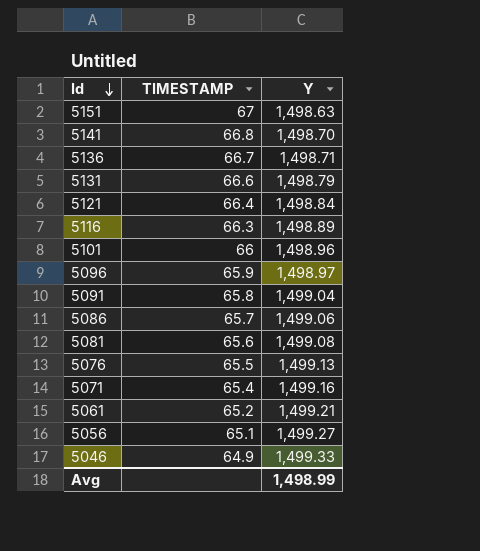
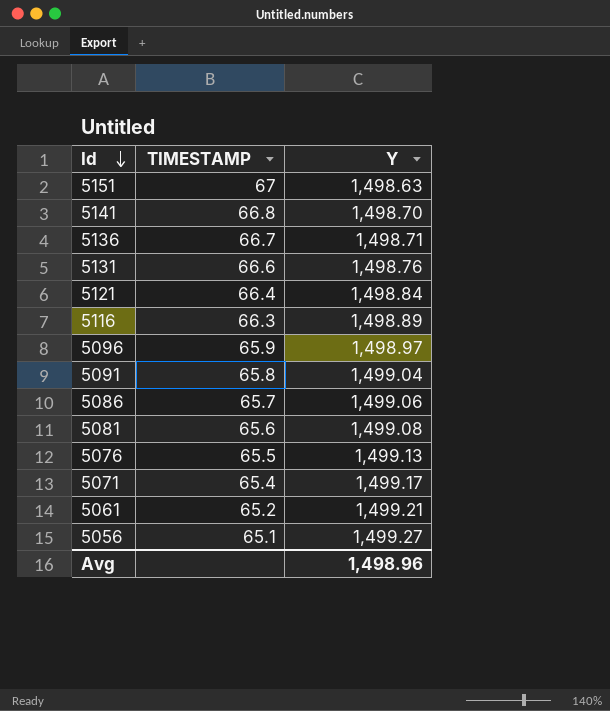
row 5101: 66 | 1,498.96 -> none
row 5046: 64.9 | 1,499.33 -> none
5131 | Y: 1,498.79 -> 1,498.76
5071 | Y: 1,499.16 -> 1,499.17
Avg | Y: 1,498.99 -> 1,498.96

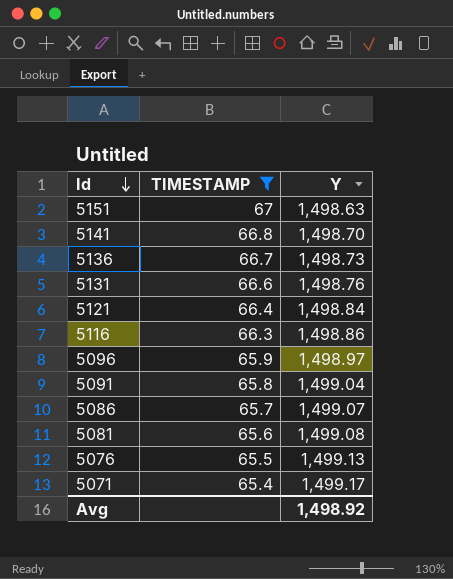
filter: none -> TIMESTAMP >= 65.4
5136 | Y: 1,498.71 -> 1,498.73
5116 | Y: 1,498.89 -> 1,498.86
5086 | Y: 1,499.06 -> 1,499.07
Avg | Y: 1,498.96 -> 1,498.92

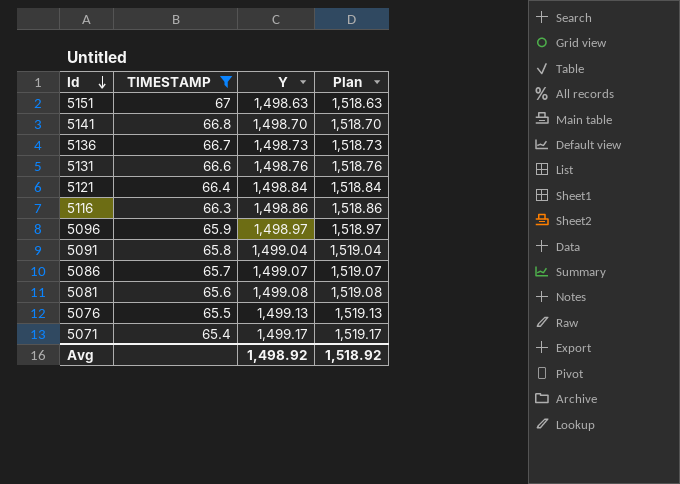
column Plan | formula: none -> [Y] + 20

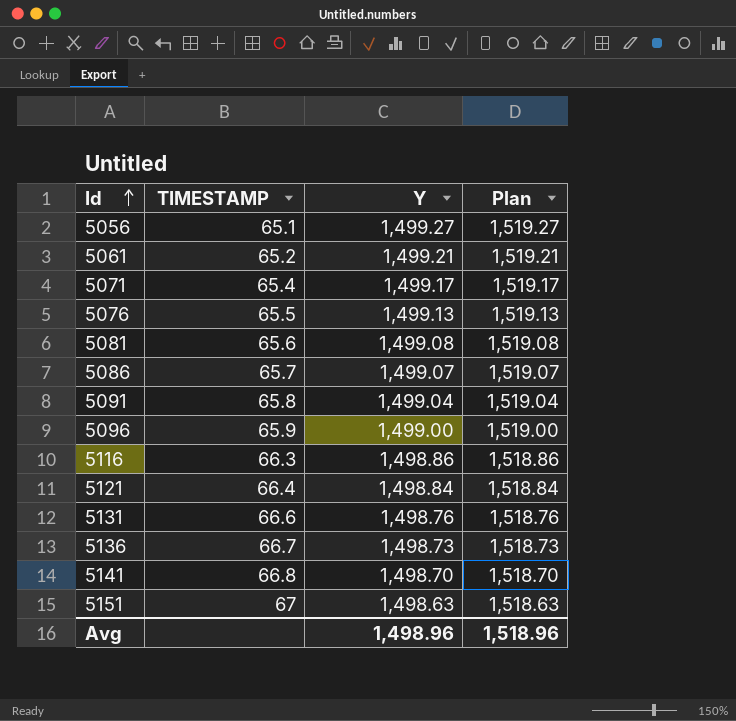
filter: TIMESTAMP >= 65.4 -> none
row order: Id descending -> Id ascending
5096 | Y: 1,498.97 -> 1,499.00
5096 | Plan: 1,518.97 -> 1,519.00
Avg | Y: 1,498.92 -> 1,498.96
Avg | Plan: 1,518.92 -> 1,518.96

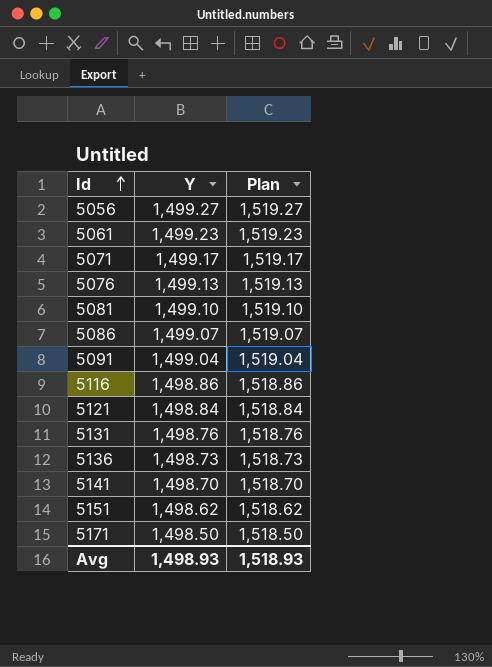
column TIMESTAMP | position: 2 -> none
row 5096: 65.9 | 1,499.00 | 1,519.00 -> none
5061 | Y: 1,499.21 -> 1,499.23
5061 | Plan: 1,519.21 -> 1,519.23
5081 | Y: 1,499.08 -> 1,499.10
5081 | Plan: 1,519.08 -> 1,519.10
5151 | Y: 1,498.63 -> 1,498.62
5151 | Plan: 1,518.63 -> 1,518.62
row 5171: none -> 1,498.50 | 1,518.50
Avg | Y: 1,498.96 -> 1,498.93
Avg | Plan: 1,518.96 -> 1,518.93

